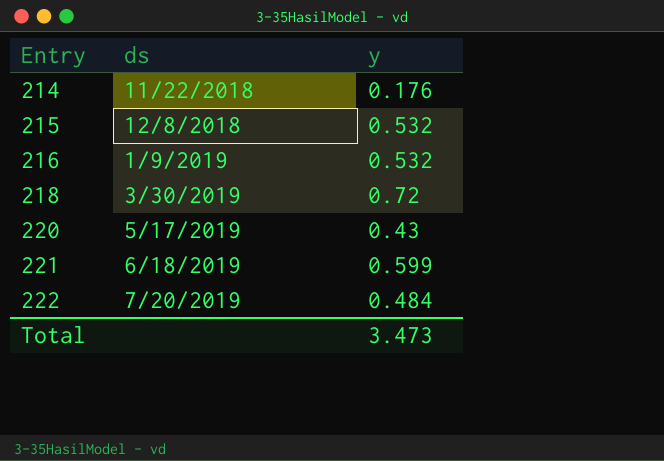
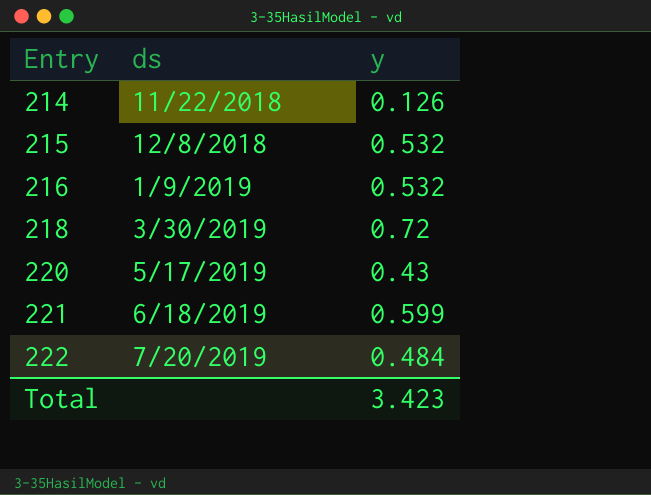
214 | y: 0.176 -> 0.126
Total | y: 3.473 -> 3.423

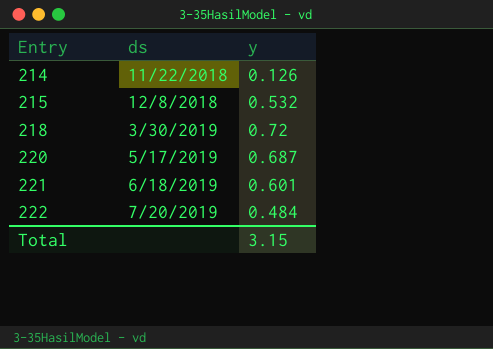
row 216: 1/9/2019 | 0.532 -> none
220 | y: 0.43 -> 0.687
221 | y: 0.599 -> 0.601
Total | y: 3.423 -> 3.15

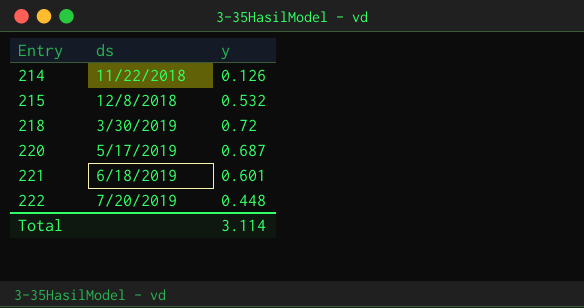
222 | y: 0.484 -> 0.448
Total | y: 3.15 -> 3.114

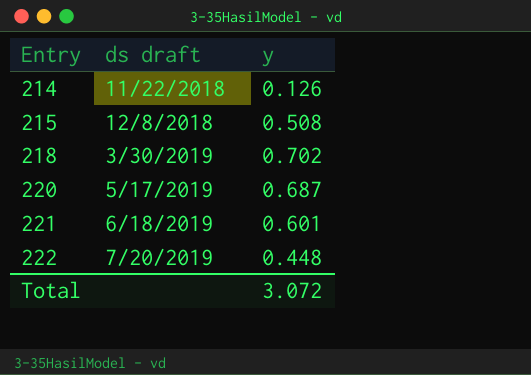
column name: ds -> ds draft
215 | y: 0.532 -> 0.508
218 | y: 0.72 -> 0.702
Total | y: 3.114 -> 3.072

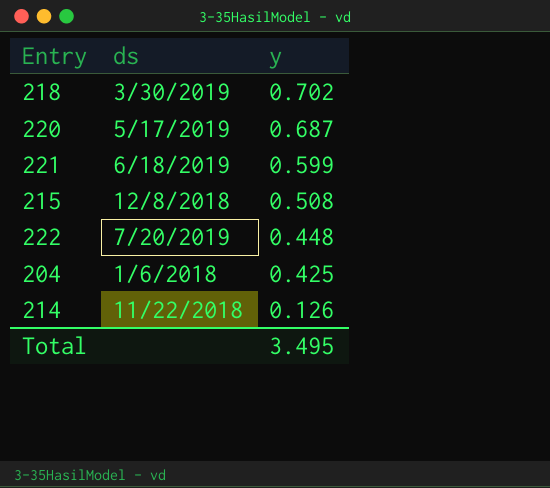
row order: Entry ascending -> y descending
column name: ds draft -> ds
221 | y: 0.601 -> 0.599
row 204: none -> 1/6/2018 | 0.425
Total | y: 3.072 -> 3.495

